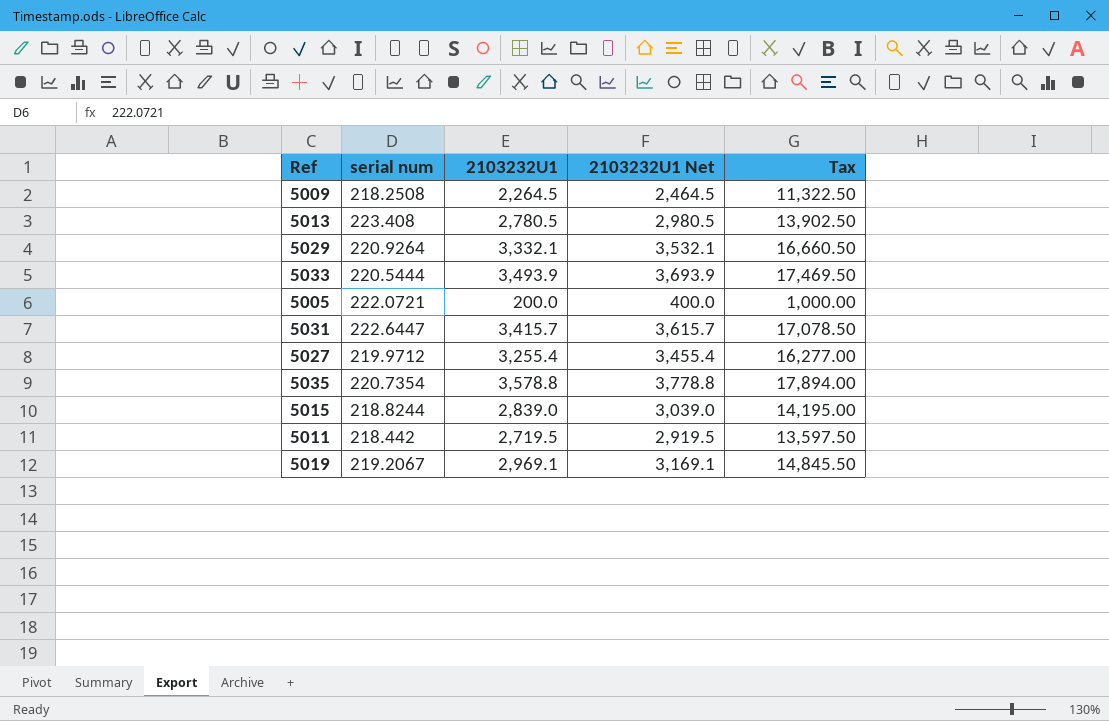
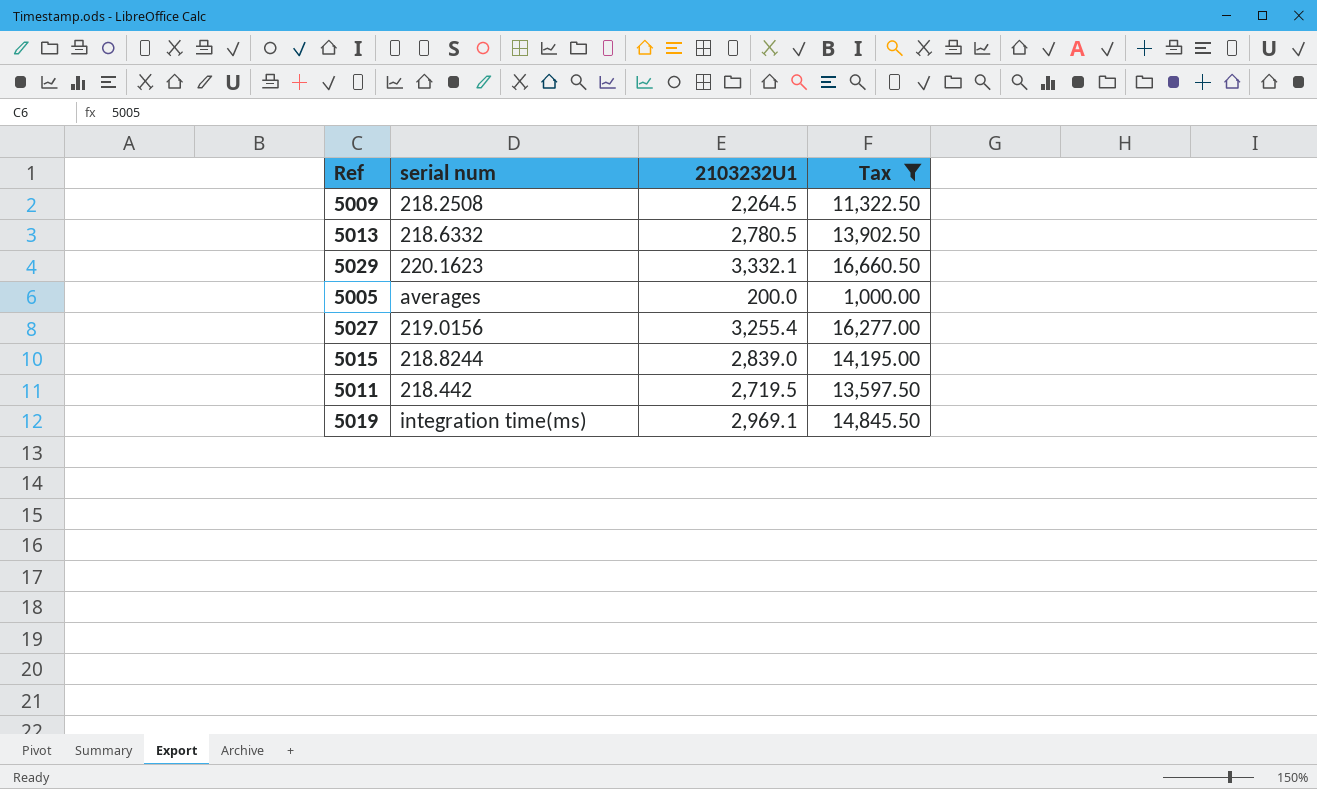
filter: none -> Tax <= 16,660.50
column 2103232U1 Net | formula: [2103232U1] + 200 -> none
5013 | serial num: 223.408 -> 218.6332
5029 | serial num: 220.9264 -> 220.1623
5005 | serial num: 222.0721 -> averages
5027 | serial num: 219.9712 -> 219.0156
5019 | serial num: 219.2067 -> integration time(ms)

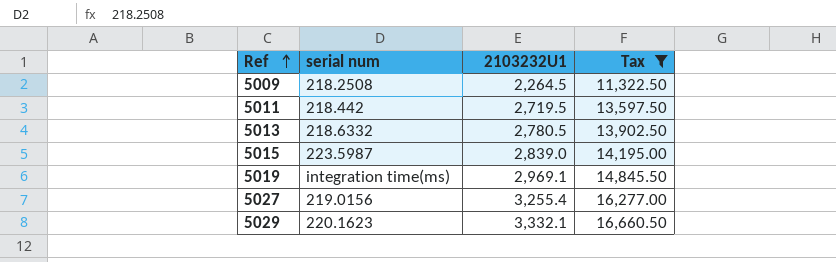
row order: none -> Ref ascending
row 5005: averages | 200.0 | 1,000.00 -> none
5015 | serial num: 218.8244 -> 223.5987

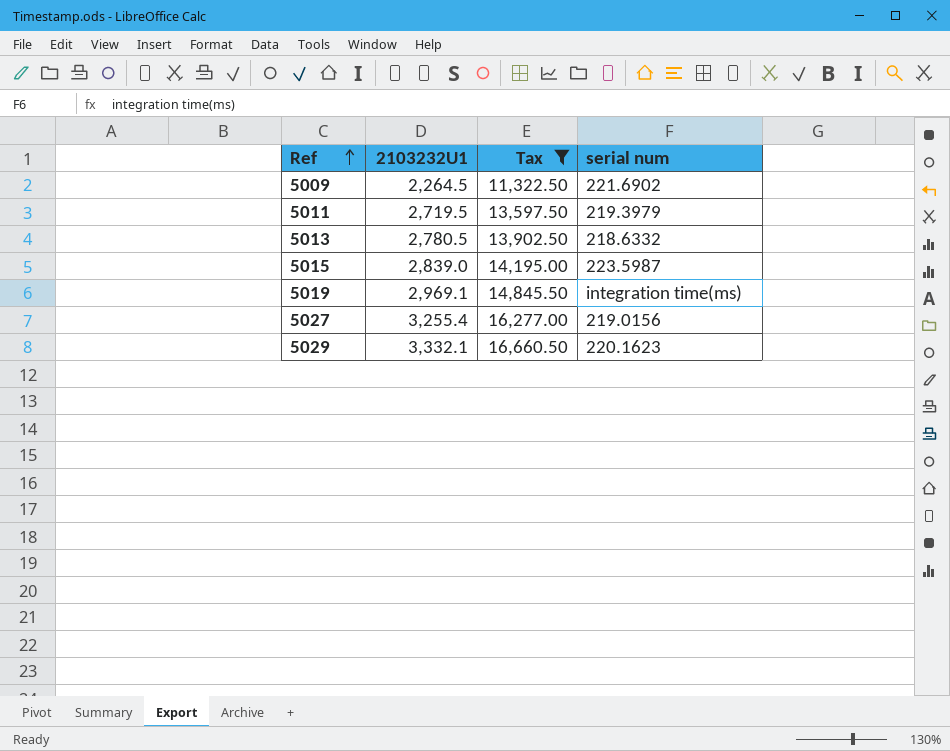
column serial num | position: 2 -> 4
5009 | serial num: 218.2508 -> 221.6902
5011 | serial num: 218.442 -> 219.3979

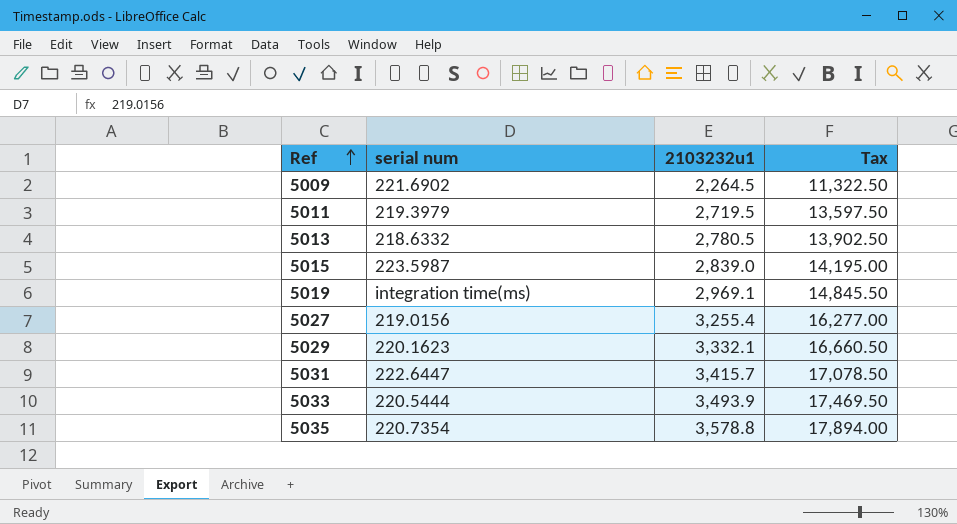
filter: Tax <= 16,660.50 -> none
column serial num | position: 4 -> 2
column name: 2103232U1 -> 2103232u1

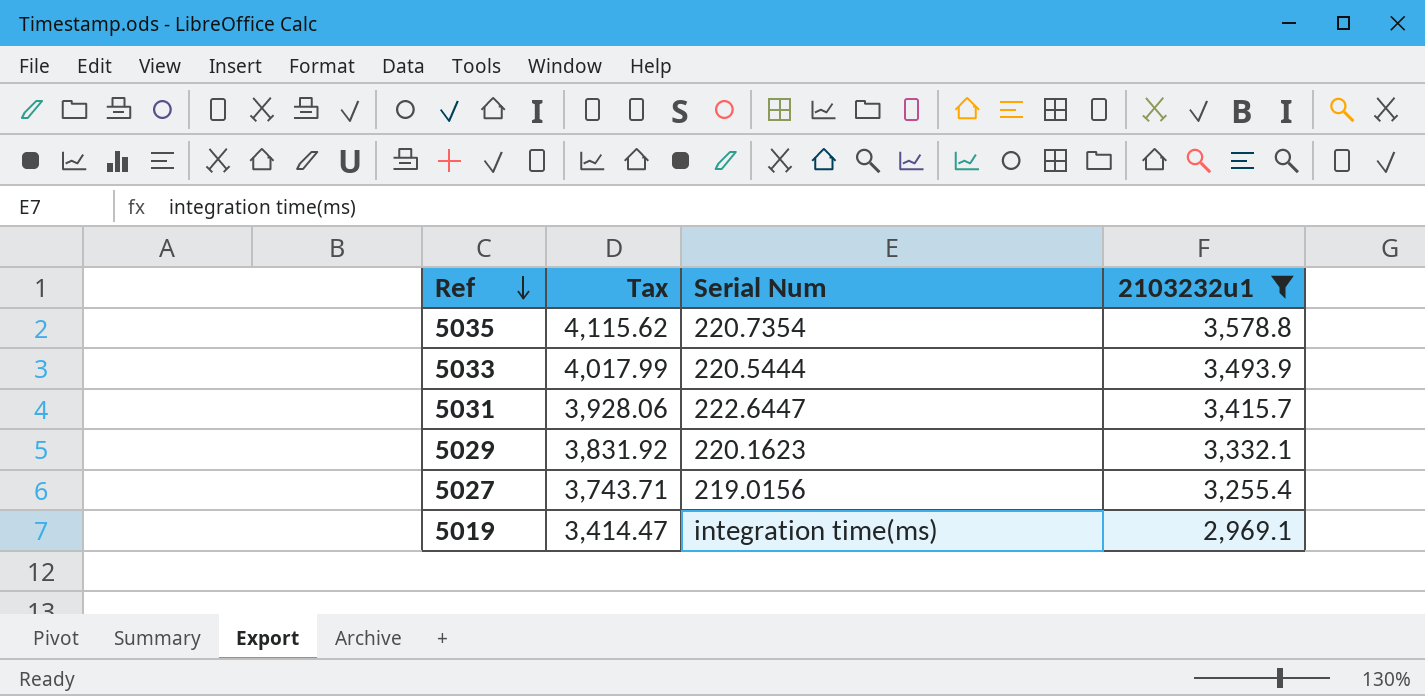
filter: none -> 2103232u1 >= 2,969.1
row order: Ref ascending -> Ref descending
column Tax | formula: [2103232u1] * 5 -> [2103232u1] * 1.15
column Tax | position: 4 -> 2
column name: serial num -> Serial Num

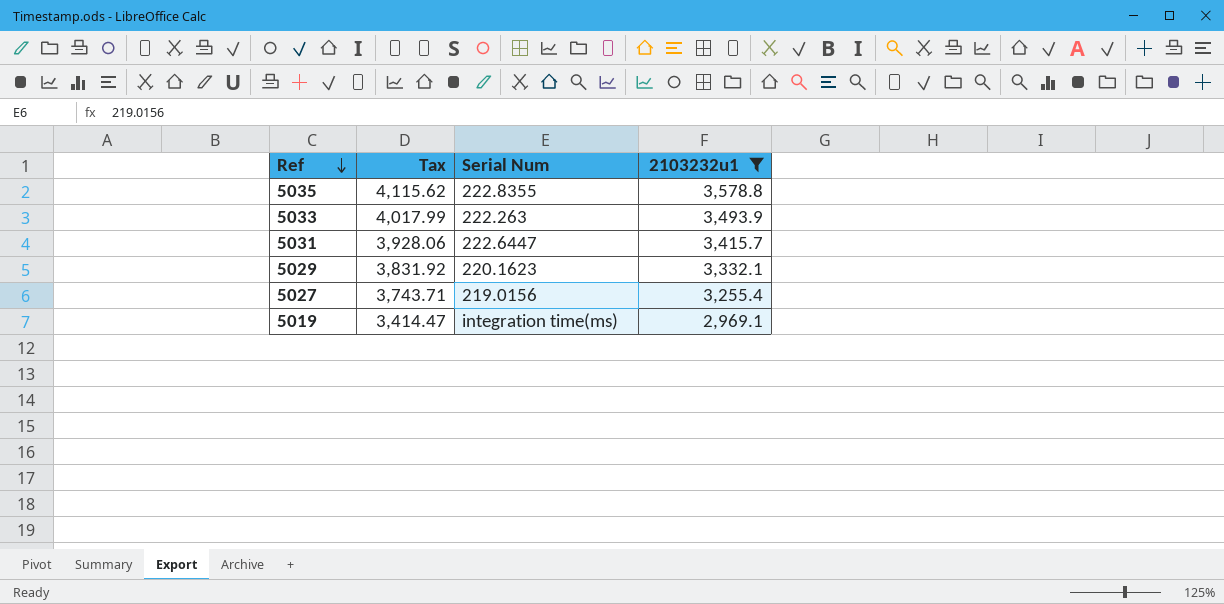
5035 | Serial Num: 220.7354 -> 222.8355
5033 | Serial Num: 220.5444 -> 222.263

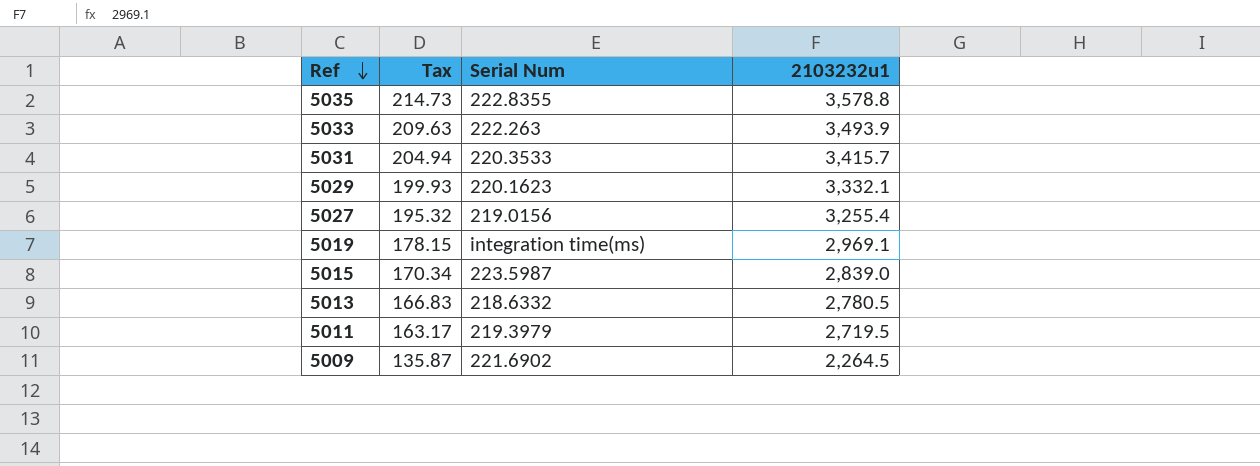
filter: 2103232u1 >= 2,969.1 -> none
column Tax | formula: [2103232u1] * 1.15 -> [2103232u1] * 0.06
5031 | Serial Num: 222.6447 -> 220.3533

